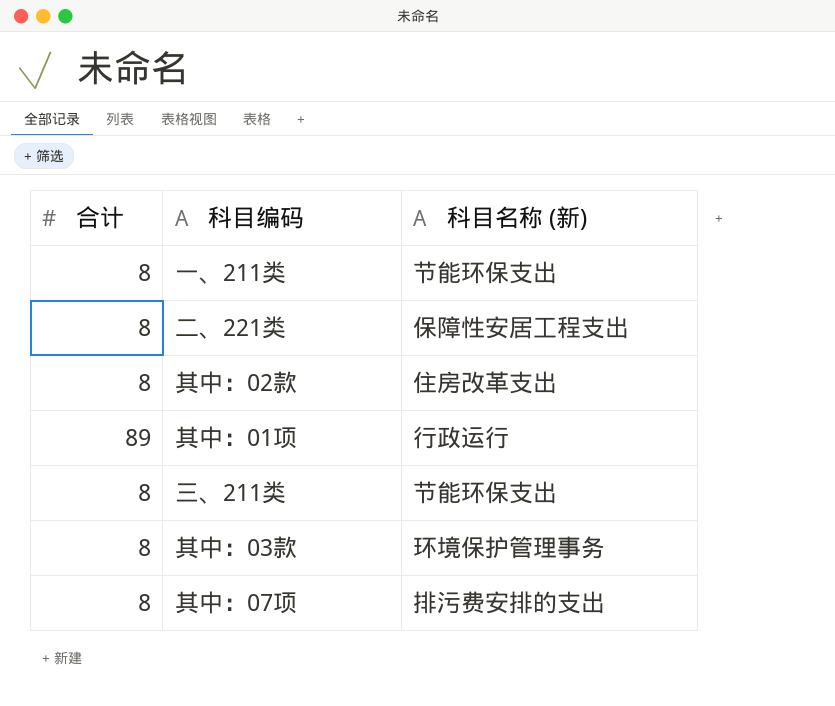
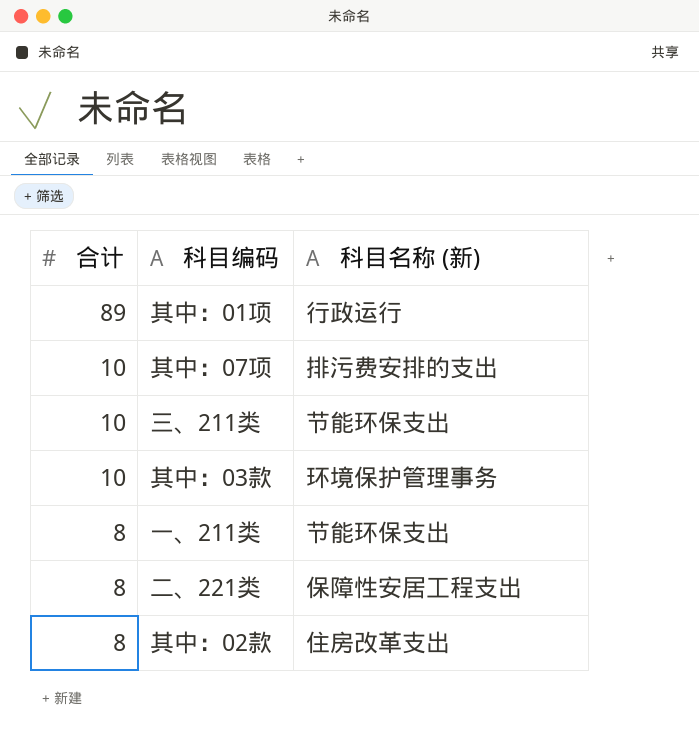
row order: none -> 合计 descending
其中：07项 | 合计: 8 -> 10
三、211类 | 合计: 8 -> 10
其中：03款 | 合计: 8 -> 10

